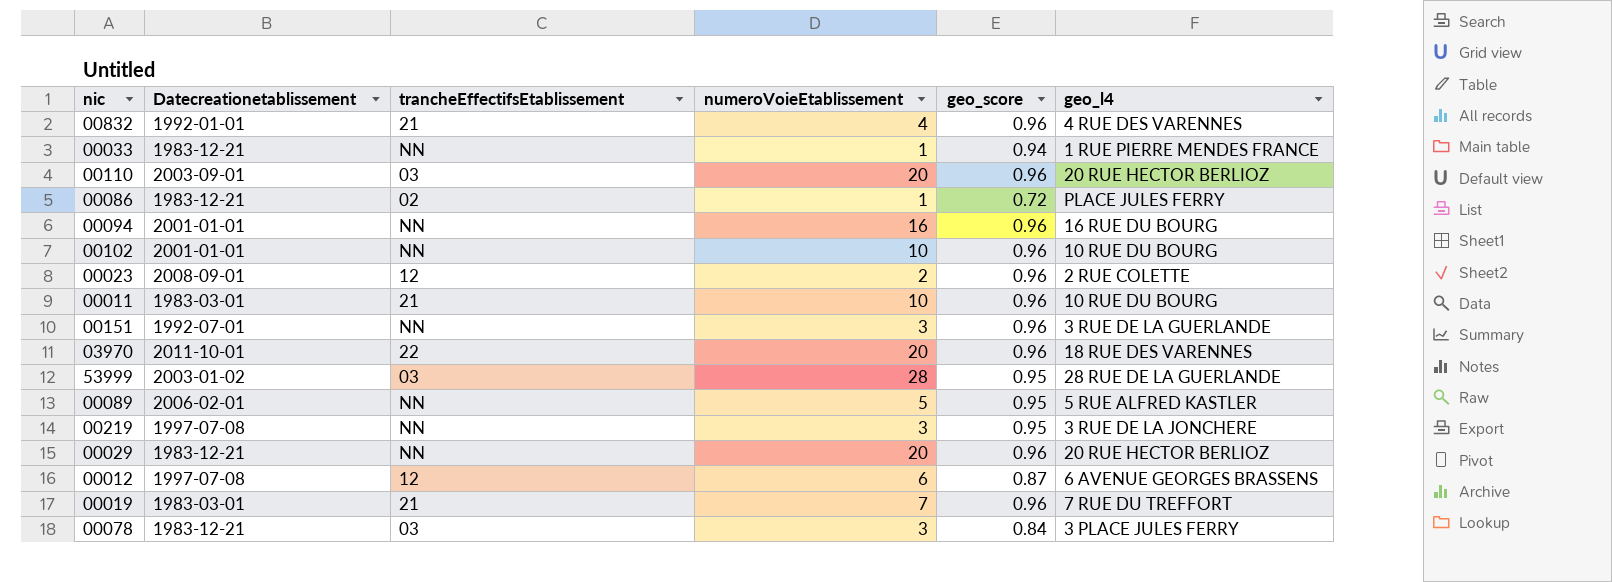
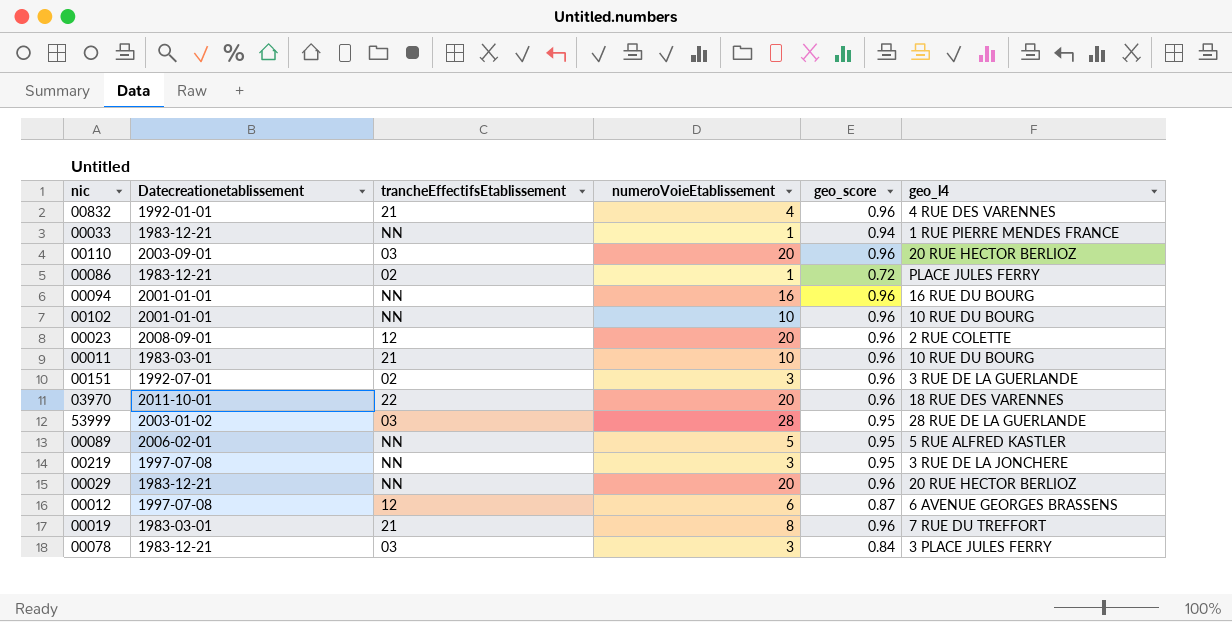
00023 | numeroVoieEtablissement: 2 -> 20
00151 | trancheEffectifsEtablissement: NN -> 02
00019 | numeroVoieEtablissement: 7 -> 8

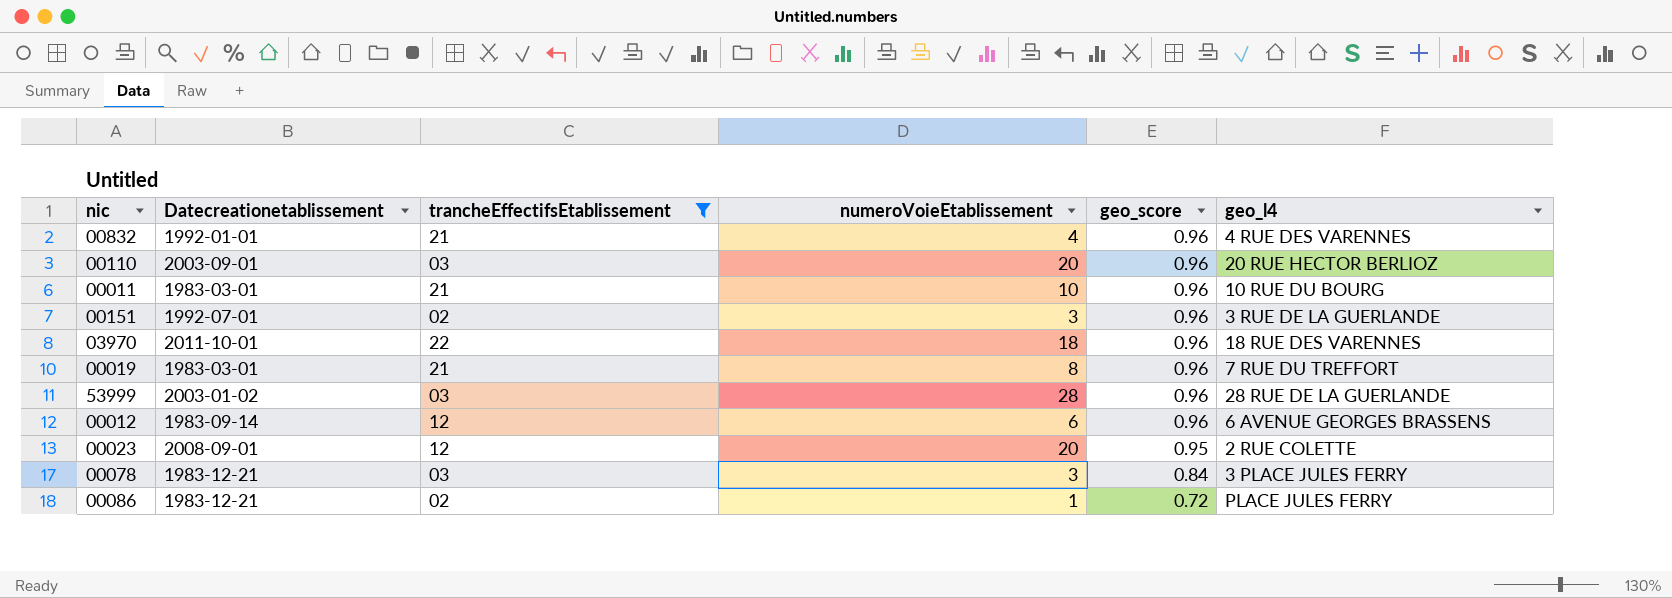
filter: none -> trancheEffectifsEtablissement != NN
row order: none -> geo_score descending
03970 | numeroVoieEtablissement: 20 -> 18
53999 | geo_score: 0.95 -> 0.96
00012 | Datecreationetablissement: 1997-07-08 -> 1983-09-14
00012 | geo_score: 0.87 -> 0.96
00023 | geo_score: 0.96 -> 0.95

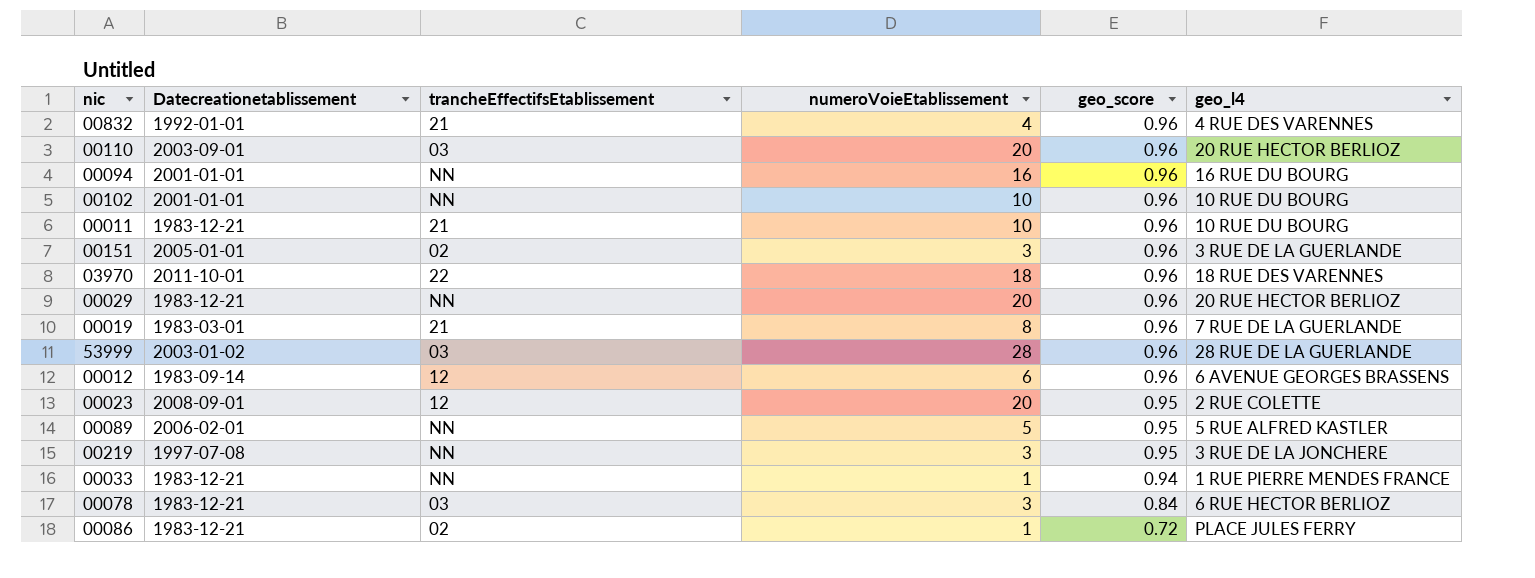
filter: trancheEffectifsEtablissement != NN -> none
00011 | Datecreationetablissement: 1983-03-01 -> 1983-12-21
00151 | Datecreationetablissement: 1992-07-01 -> 2005-01-01
00019 | geo_l4: 7 RUE DU TREFFORT -> 7 RUE DE LA GUERLANDE
00078 | geo_l4: 3 PLACE JULES FERRY -> 6 RUE HECTOR BERLIOZ

